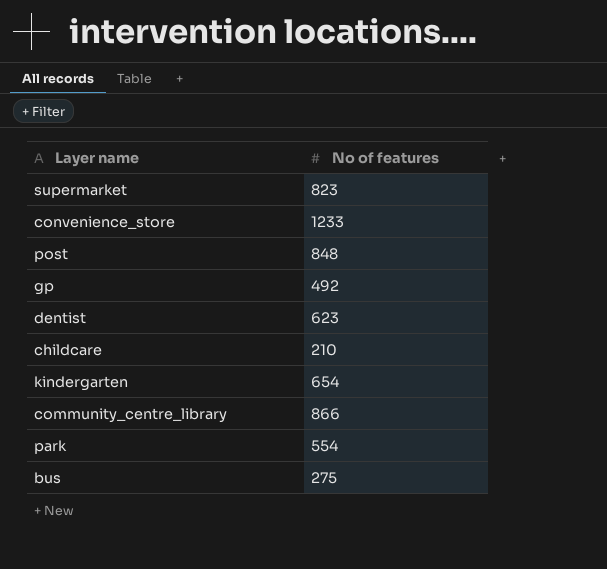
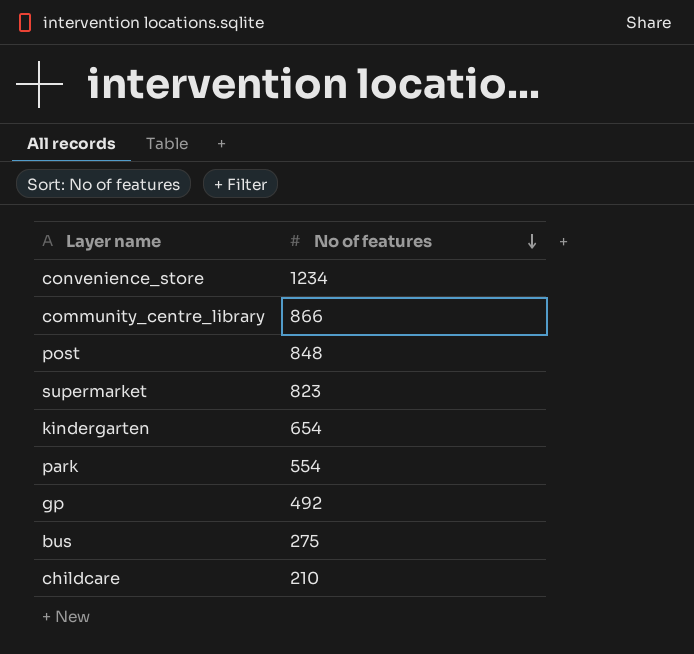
row order: none -> No of features descending
row dentist: 623 -> none
convenience_store | No of features: 1233 -> 1234

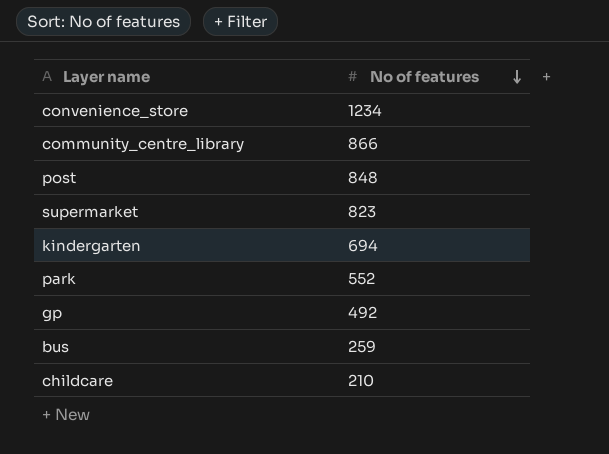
kindergarten | No of features: 654 -> 694
park | No of features: 554 -> 552
bus | No of features: 275 -> 259

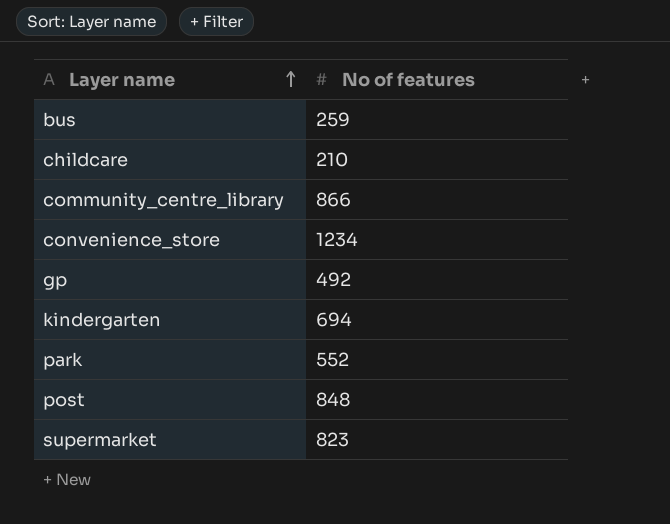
row order: No of features descending -> Layer name ascending

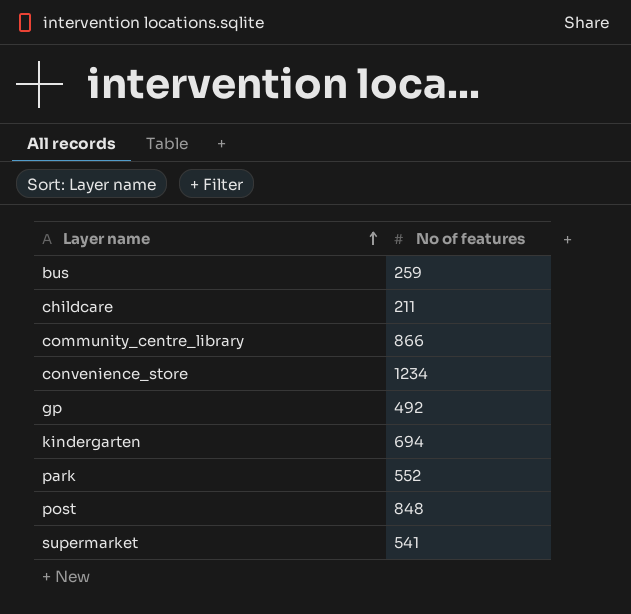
childcare | No of features: 210 -> 211
supermarket | No of features: 823 -> 541

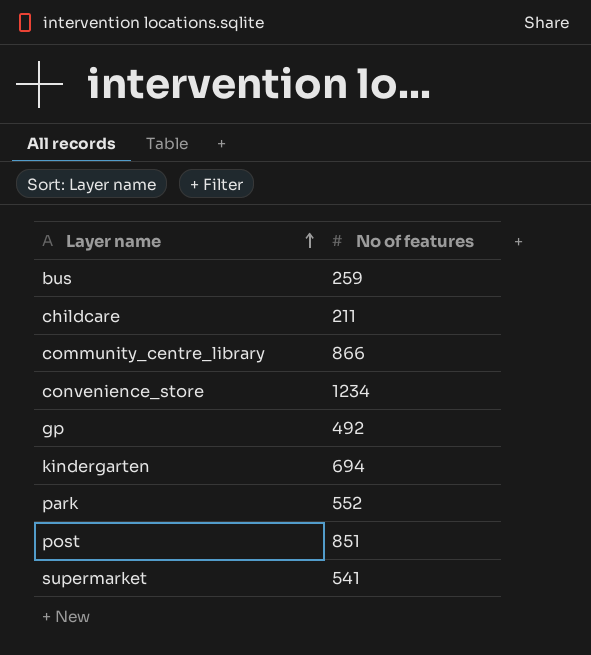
post | No of features: 848 -> 851

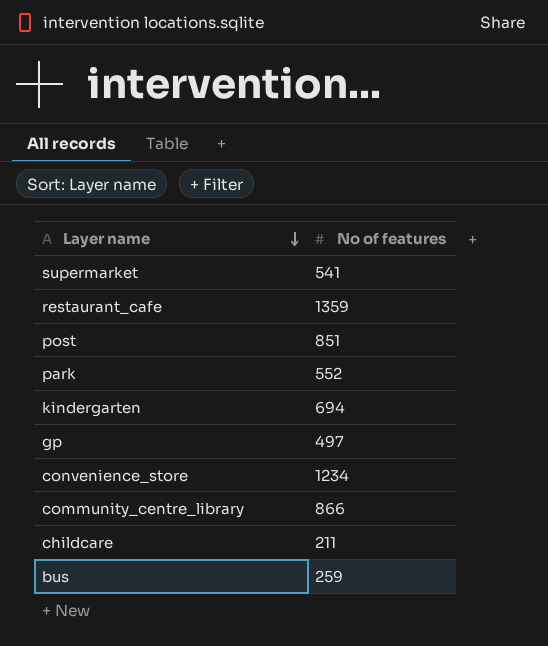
row order: Layer name ascending -> Layer name descending
row restaurant_cafe: none -> 1359
gp | No of features: 492 -> 497

